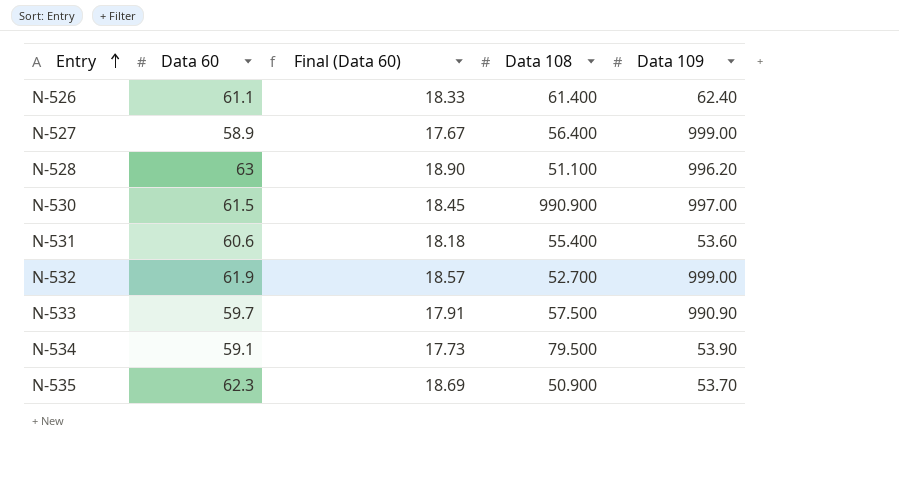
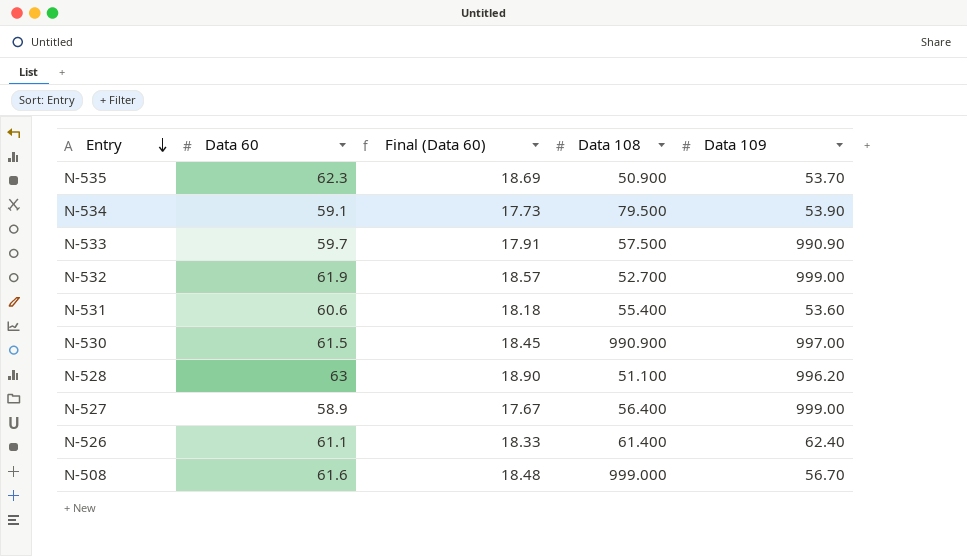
row order: Entry ascending -> Entry descending
row N-508: none -> 61.6 | 18.48 | 999.000 | 56.70

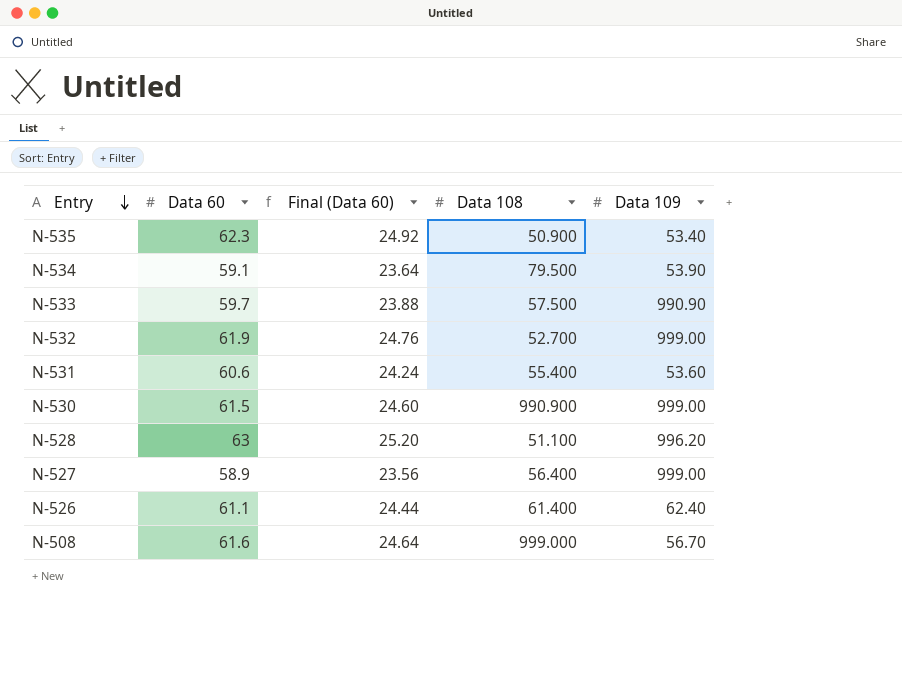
column Final (Data 60) | formula: [Data 60] * 0.3 -> [Data 60] * 0.4
N-535 | Data 109: 53.70 -> 53.40
N-530 | Data 109: 997.00 -> 999.00

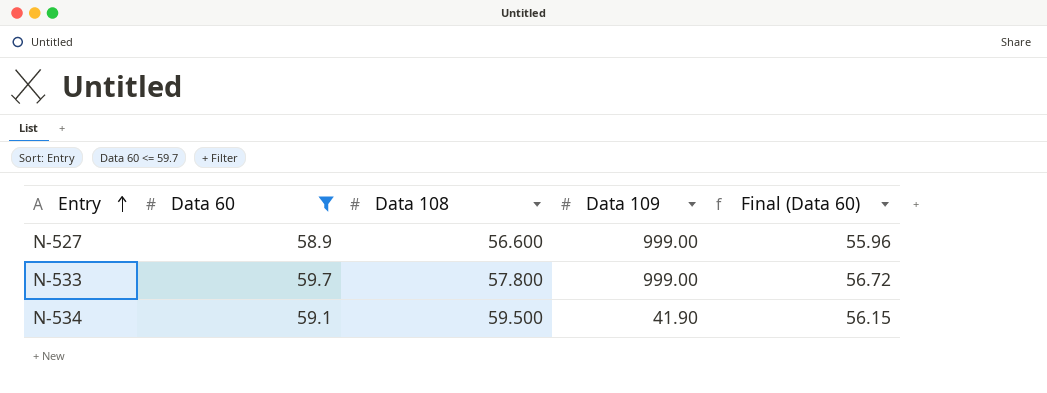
filter: none -> Data 60 <= 59.7
row order: Entry descending -> Entry ascending
column Final (Data 60) | formula: [Data 60] * 0.4 -> [Data 60] * 0.95
column Final (Data 60) | position: 3 -> 5
N-527 | Data 108: 56.400 -> 56.600
N-533 | Data 108: 57.500 -> 57.800
N-533 | Data 109: 990.90 -> 999.00
N-534 | Data 108: 79.500 -> 59.500
N-534 | Data 109: 53.90 -> 41.90

